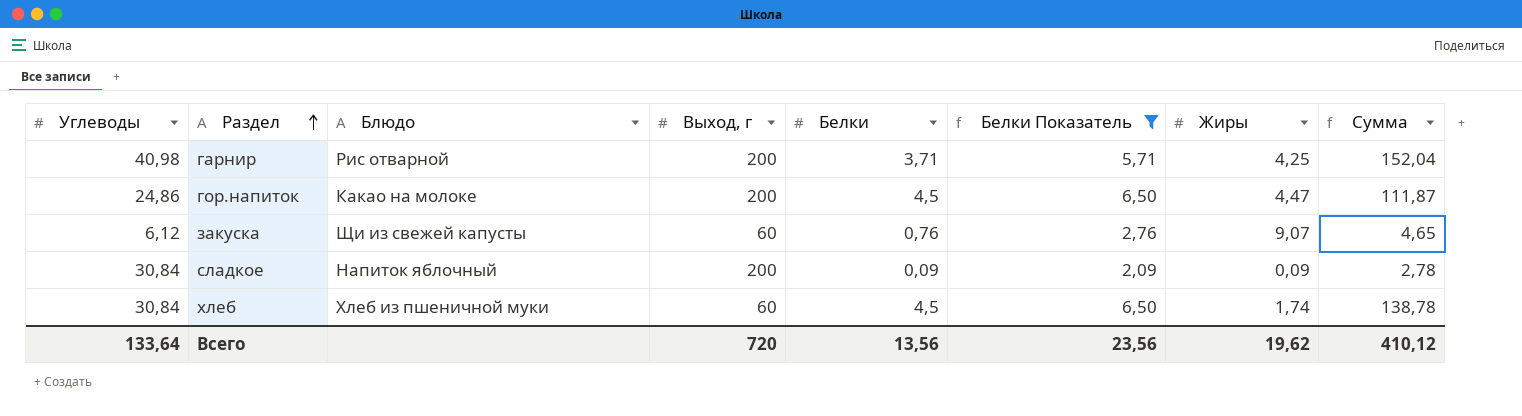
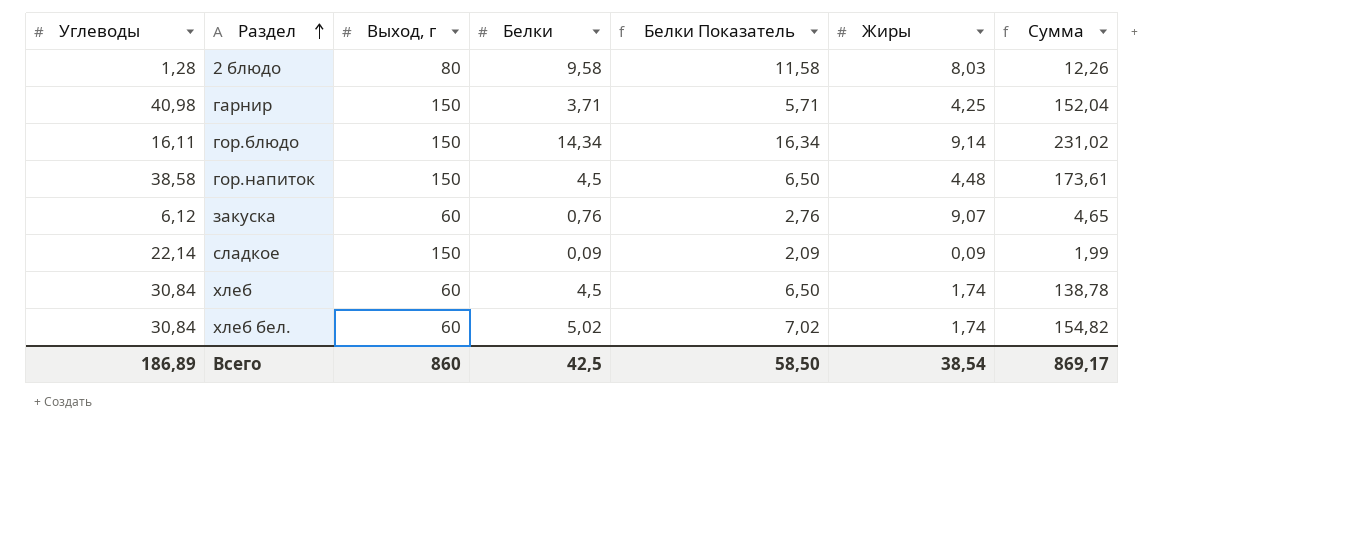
filter: Белки Показатель <= 6,50 -> none
column Блюдо | position: 3 -> none
гарнир | Выход, г: 200 -> 150
гор.напиток | Углеводы: 24,86 -> 38,58
гор.напиток | Выход, г: 200 -> 150
гор.напиток | Жиры: 4,47 -> 4,48
гор.напиток | Сумма: 111,87 -> 173,61
сладкое | Углеводы: 30,84 -> 22,14
сладкое | Выход, г: 200 -> 150
сладкое | Сумма: 2,78 -> 1,99
Всего | Углеводы: 133,64 -> 186,89
Всего | Выход, г: 720 -> 860
Всего | Белки: 13,56 -> 42,5
Всего | Белки Показатель: 23,56 -> 58,50
Всего | Жиры: 19,62 -> 38,54
Всего | Сумма: 410,12 -> 869,17

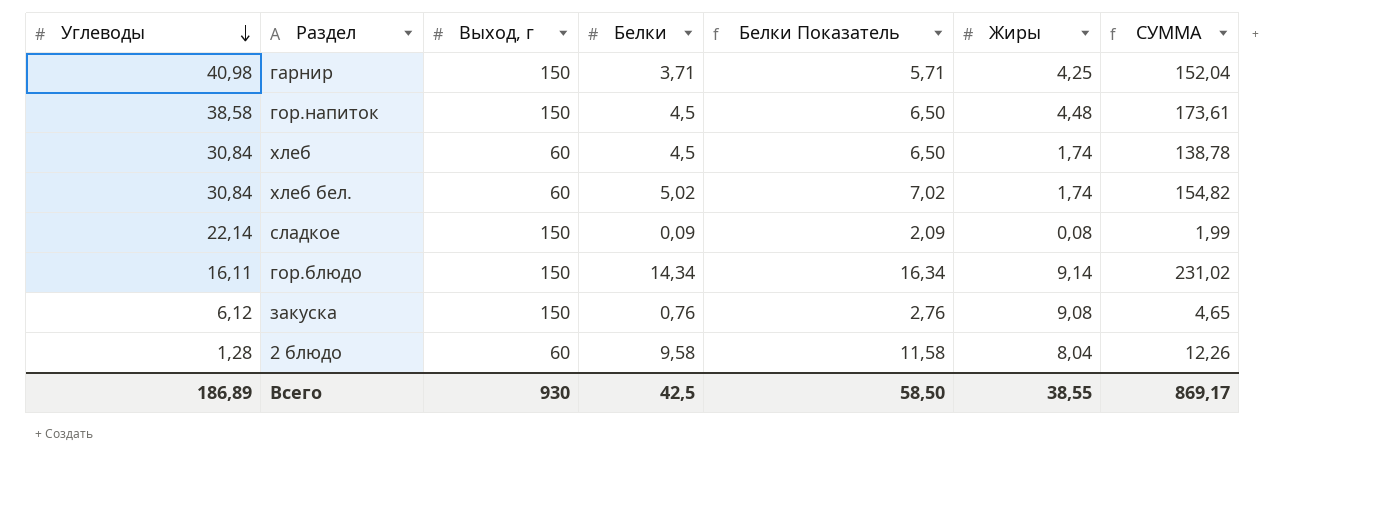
row order: Раздел ascending -> Углеводы descending
column name: Сумма -> СУММА
сладкое | Жиры: 0,09 -> 0,08
закуска | Выход, г: 60 -> 150
закуска | Жиры: 9,07 -> 9,08
2 блюдо | Выход, г: 80 -> 60
2 блюдо | Жиры: 8,03 -> 8,04
Всего | Выход, г: 860 -> 930
Всего | Жиры: 38,54 -> 38,55

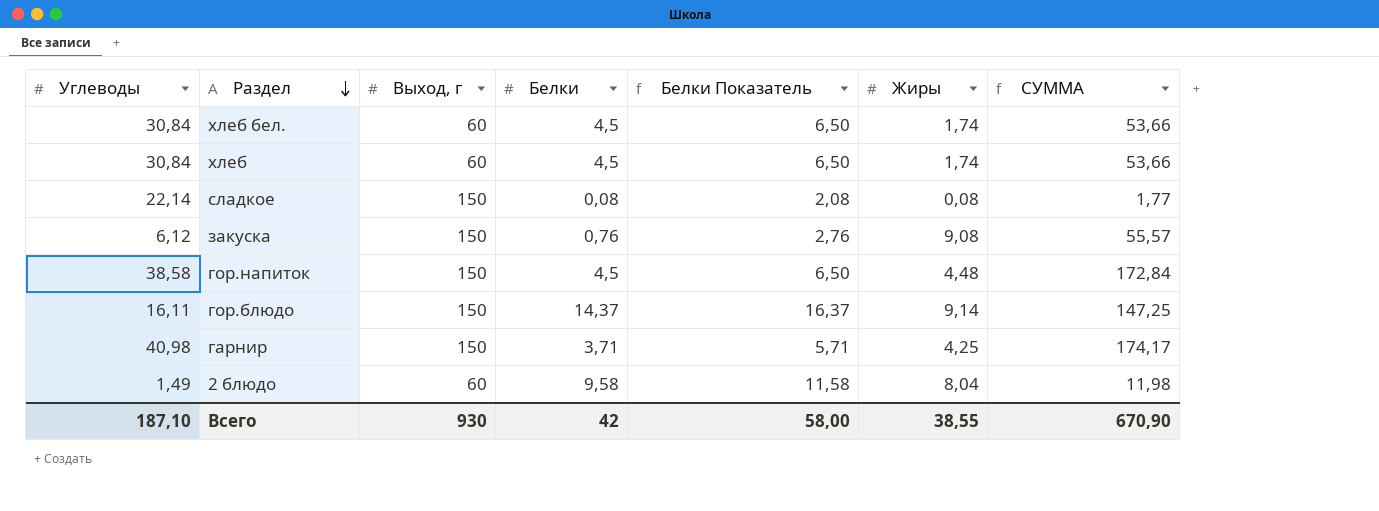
row order: Углеводы descending -> Раздел descending
column СУММА | formula: [Углеводы] * [Белки] -> [Углеводы] * [Жиры]
хлеб бел. | Белки: 5,02 -> 4,5
хлеб бел. | Белки Показатель: 7,02 -> 6,50
сладкое | Белки: 0,09 -> 0,08
сладкое | Белки Показатель: 2,09 -> 2,08
гор.блюдо | Белки: 14,34 -> 14,37
гор.блюдо | Белки Показатель: 16,34 -> 16,37
2 блюдо | Углеводы: 1,28 -> 1,49
Всего | Углеводы: 186,89 -> 187,10
Всего | Белки: 42,5 -> 42
Всего | Белки Показатель: 58,50 -> 58,00
Всего | СУММА: 869,17 -> 670,90

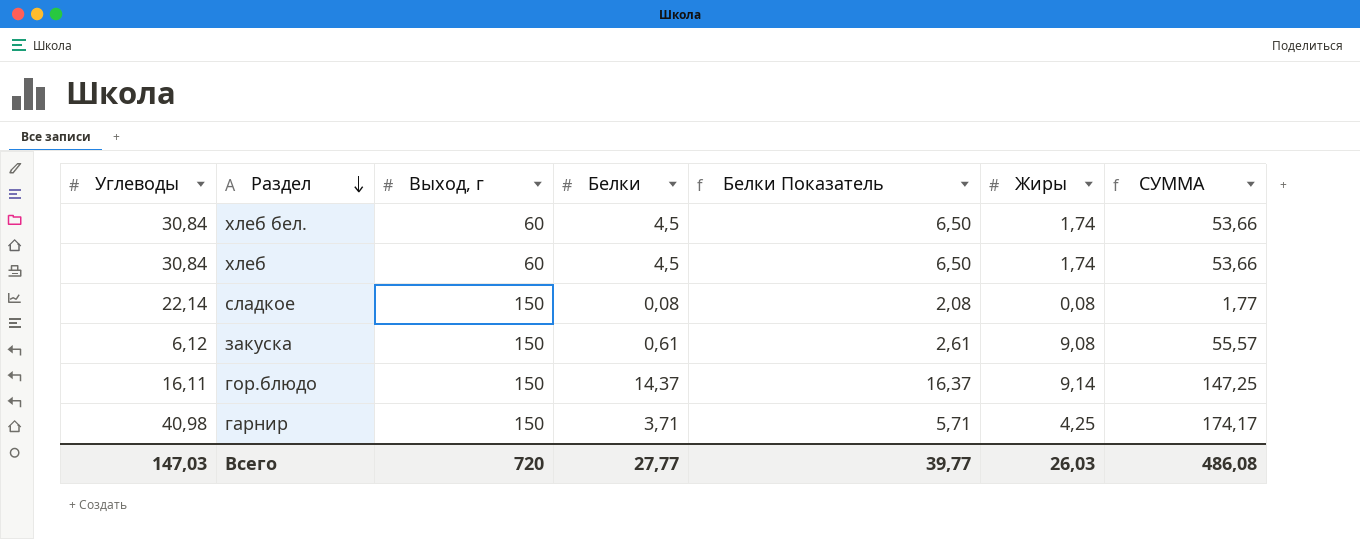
row гор.напиток: 38,58 | 150 | 4,5 | 6,50 | 4,48 | 172,84 -> none
row 2 блюдо: 1,49 | 60 | 9,58 | 11,58 | 8,04 | 11,98 -> none
закуска | Белки: 0,76 -> 0,61
закуска | Белки Показатель: 2,76 -> 2,61
Всего | Углеводы: 187,10 -> 147,03
Всего | Выход, г: 930 -> 720
Всего | Белки: 42 -> 27,77
Всего | Белки Показатель: 58,00 -> 39,77
Всего | Жиры: 38,55 -> 26,03
Всего | СУММА: 670,90 -> 486,08

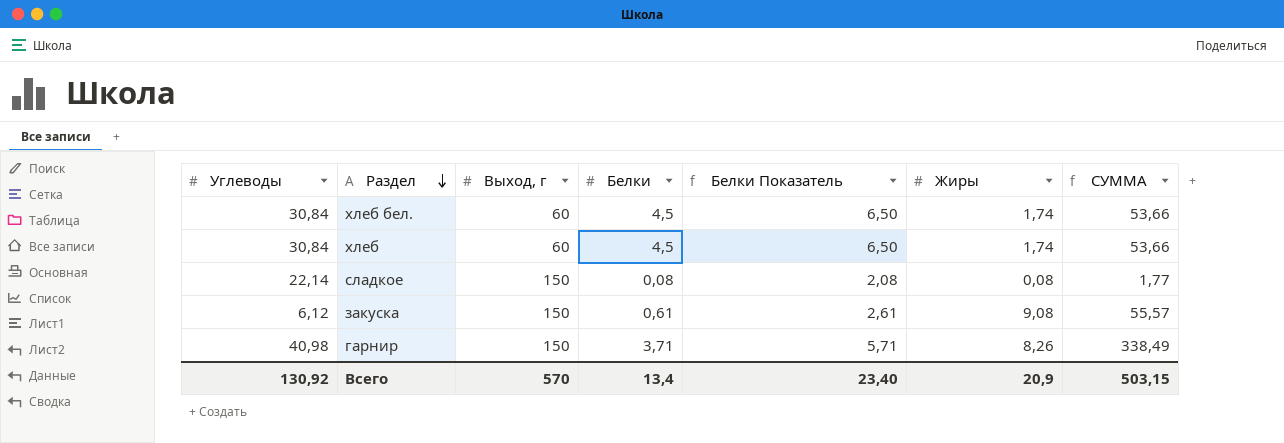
row гор.блюдо: 16,11 | 150 | 14,37 | 16,37 | 9,14 | 147,25 -> none
гарнир | Жиры: 4,25 -> 8,26
гарнир | СУММА: 174,17 -> 338,49
Всего | Углеводы: 147,03 -> 130,92
Всего | Выход, г: 720 -> 570
Всего | Белки: 27,77 -> 13,4
Всего | Белки Показатель: 39,77 -> 23,40
Всего | Жиры: 26,03 -> 20,9
Всего | СУММА: 486,08 -> 503,15

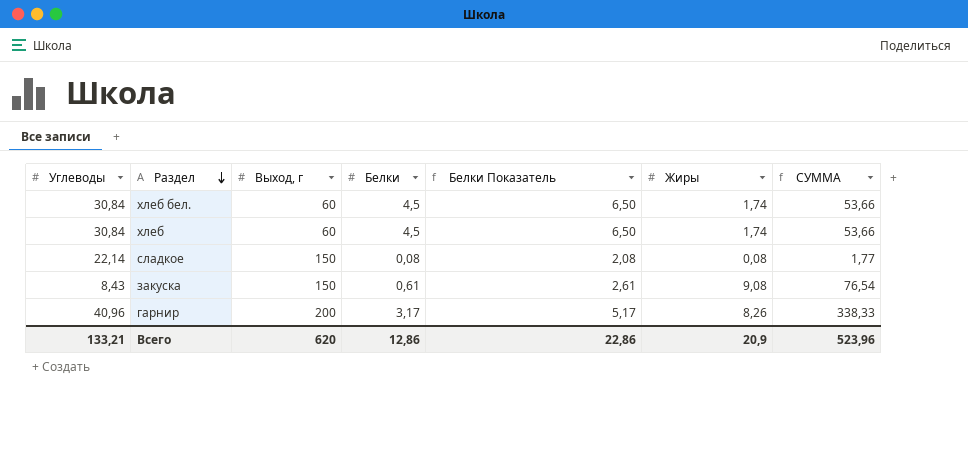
закуска | Углеводы: 6,12 -> 8,43
закуска | СУММА: 55,57 -> 76,54
гарнир | Углеводы: 40,98 -> 40,96
гарнир | Выход, г: 150 -> 200
гарнир | Белки: 3,71 -> 3,17
гарнир | Белки Показатель: 5,71 -> 5,17
гарнир | СУММА: 338,49 -> 338,33
Всего | Углеводы: 130,92 -> 133,21
Всего | Выход, г: 570 -> 620
Всего | Белки: 13,4 -> 12,86
Всего | Белки Показатель: 23,40 -> 22,86
Всего | СУММА: 503,15 -> 523,96

